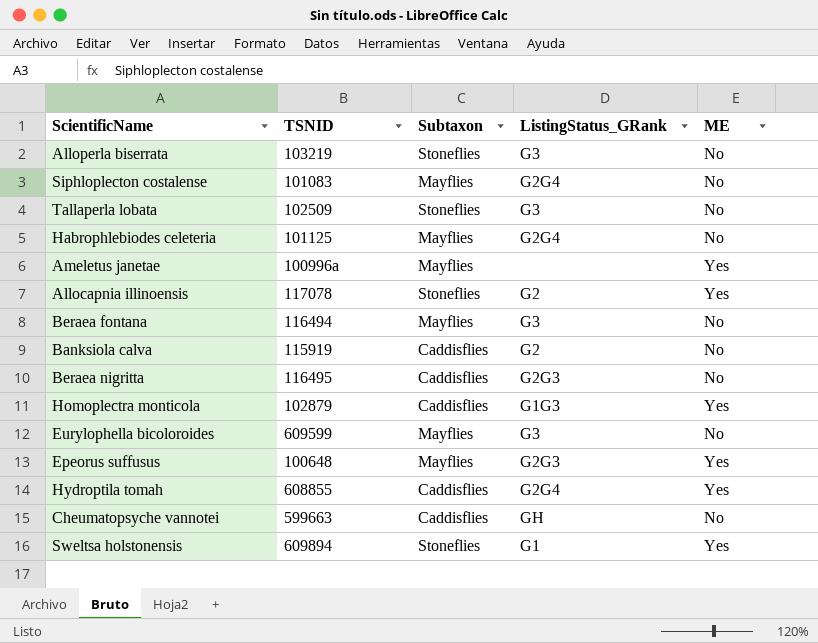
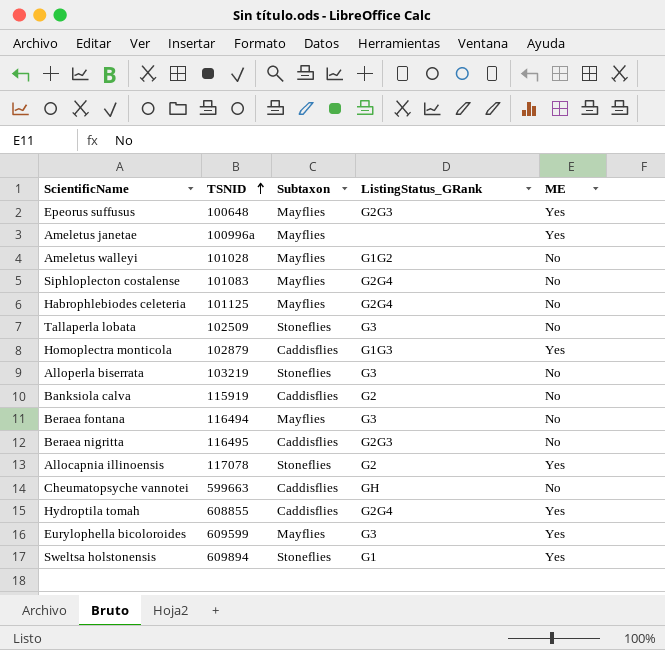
row order: none -> TSNID ascending
row Ameletus walleyi: none -> 101028 | Mayflies | G1G2 | No
Eurylophella bicoloroides | ME: No -> Yes

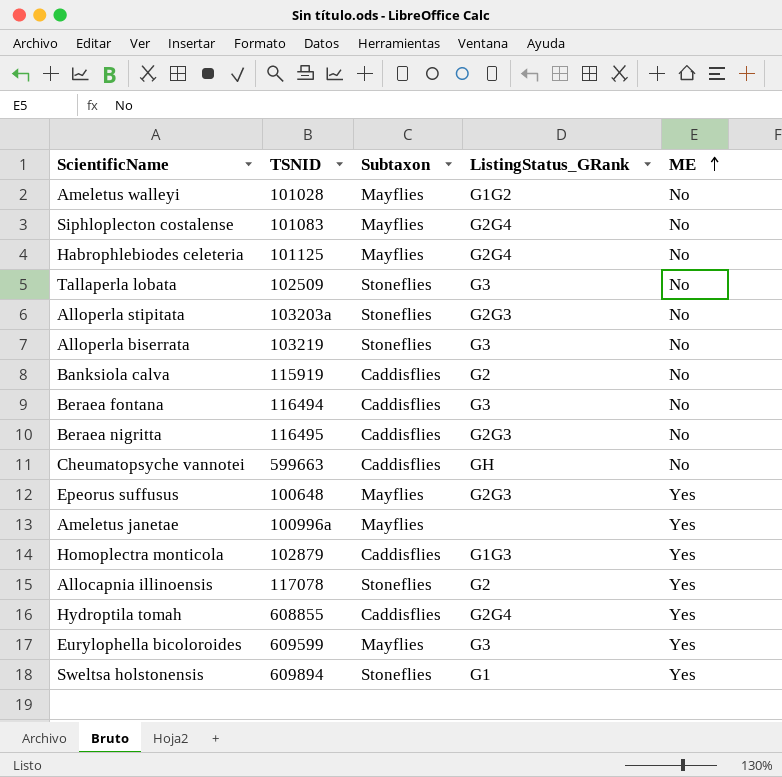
row order: TSNID ascending -> ME ascending
row Alloperla stipitata: none -> 103203a | Stoneflies | G2G3 | No
Beraea fontana | Subtaxon: Mayflies -> Caddisflies

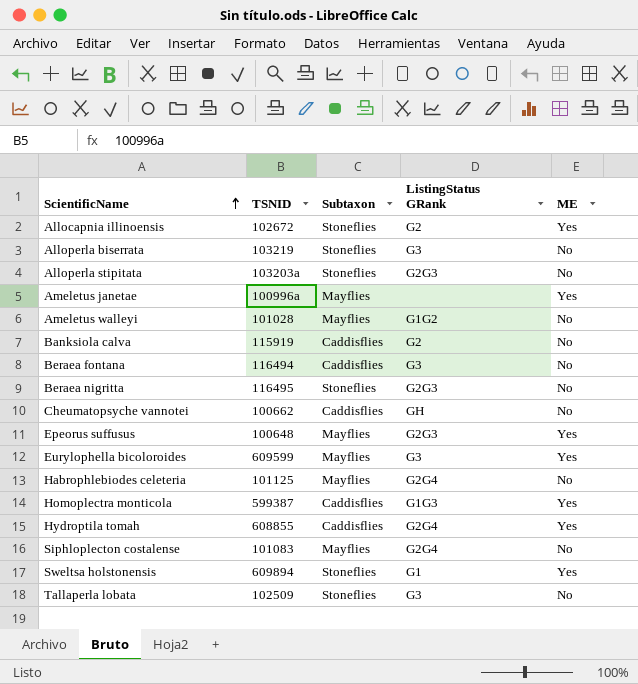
row order: ME ascending -> ScientificName ascending
column name: ListingStatus_GRank -> ListingStatus GRank
Allocapnia illinoensis | TSNID: 117078 -> 102672
Beraea nigritta | Subtaxon: Caddisflies -> Stoneflies
Cheumatopsyche vannotei | TSNID: 599663 -> 100662
Homoplectra monticola | TSNID: 102879 -> 599387

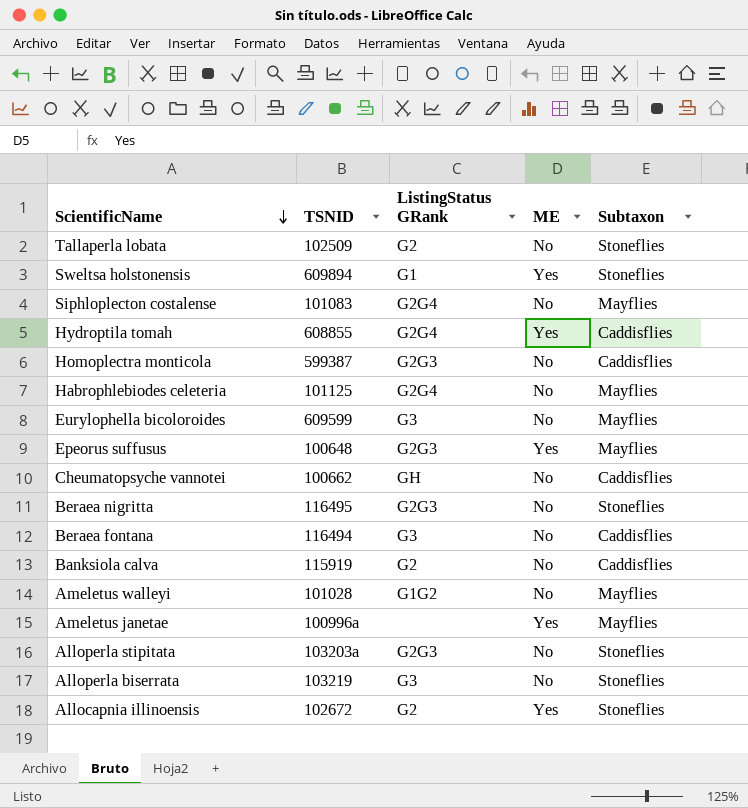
row order: ScientificName ascending -> ScientificName descending
column Subtaxon | position: 3 -> 5
Tallaperla lobata | ListingStatus GRank: G3 -> G2
Homoplectra monticola | ListingStatus GRank: G1G3 -> G2G3
Homoplectra monticola | ME: Yes -> No
Eurylophella bicoloroides | ME: Yes -> No

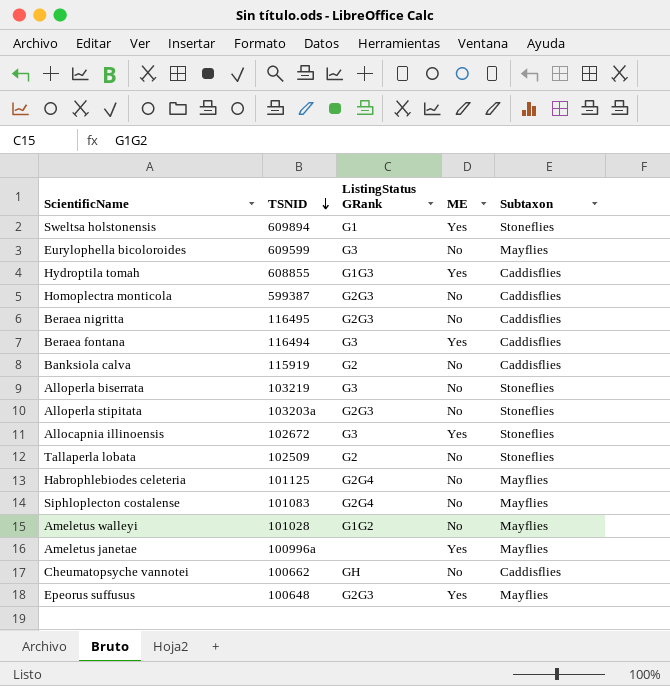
row order: ScientificName descending -> TSNID descending
Hydroptila tomah | ListingStatus GRank: G2G4 -> G1G3
Beraea nigritta | Subtaxon: Stoneflies -> Caddisflies
Beraea fontana | ME: No -> Yes
Allocapnia illinoensis | ListingStatus GRank: G2 -> G3

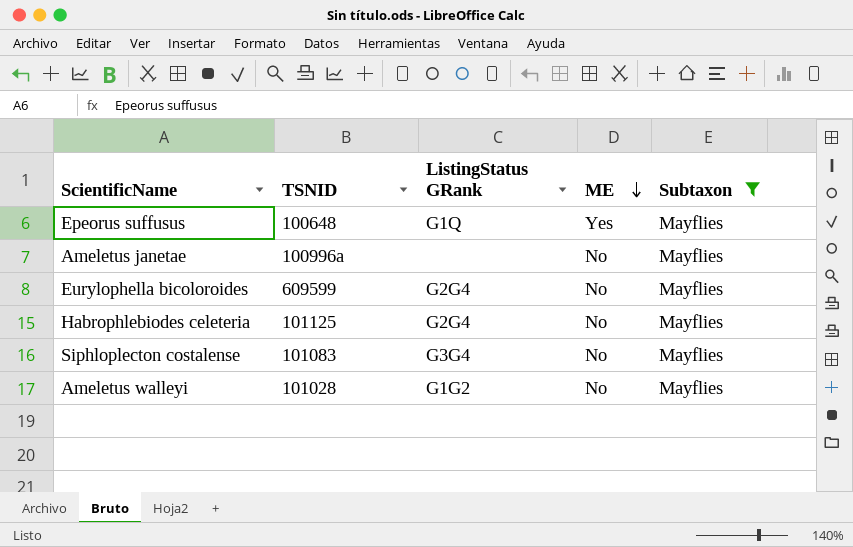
filter: none -> Subtaxon = Mayflies
row order: TSNID descending -> ME descending
Epeorus suffusus | ListingStatus GRank: G2G3 -> G1Q
Ameletus janetae | ME: Yes -> No
Eurylophella bicoloroides | ListingStatus GRank: G3 -> G2G4
Siphloplecton costalense | ListingStatus GRank: G2G4 -> G3G4

